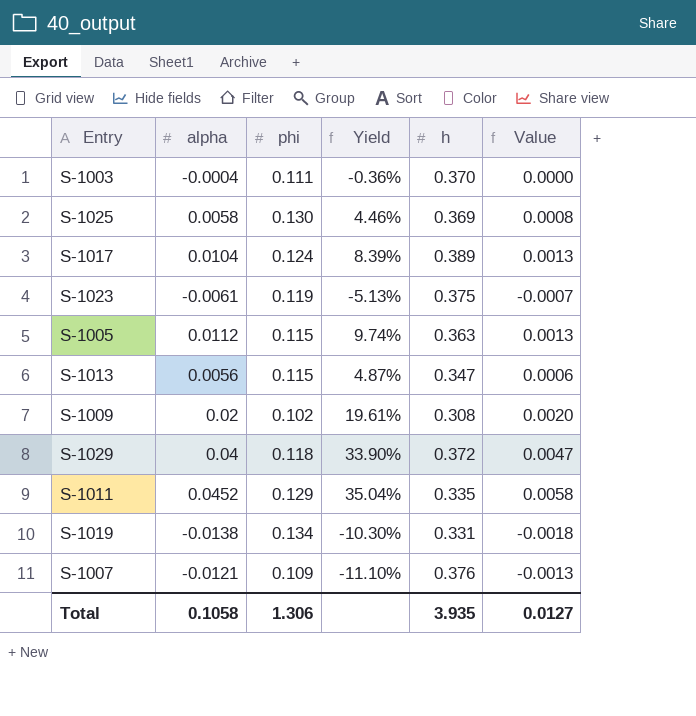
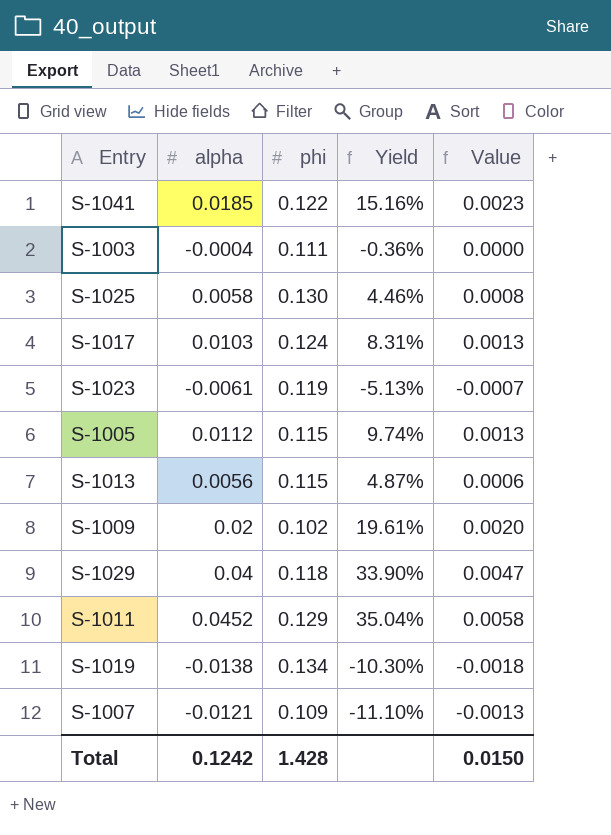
column h | position: 5 -> none
row S-1041: none -> 0.0185 | 0.122 | 15.16% | 0.0023
S-1017 | alpha: 0.0104 -> 0.0103
S-1017 | Yield: 8.39% -> 8.31%
Total | alpha: 0.1058 -> 0.1242
Total | phi: 1.306 -> 1.428
Total | Value: 0.0127 -> 0.0150

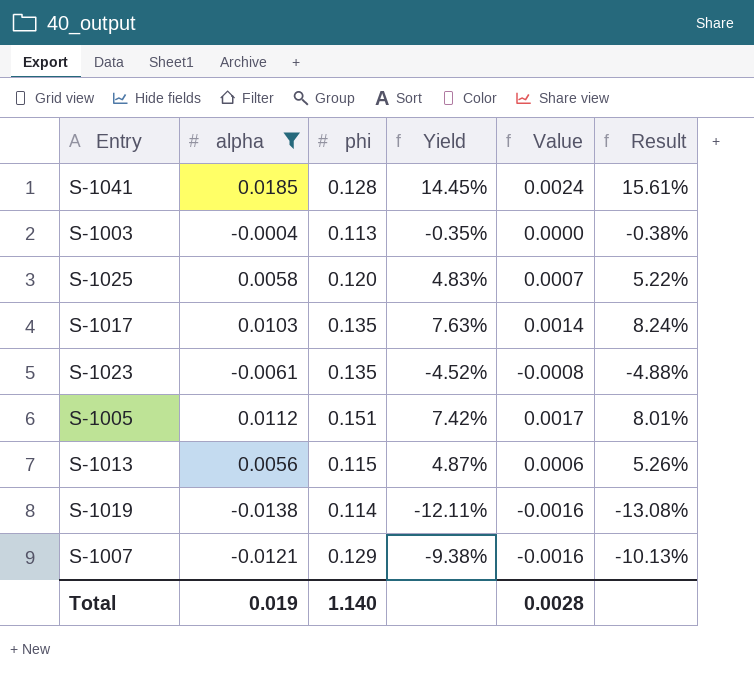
filter: none -> alpha <= 0.0185
column Result | formula: none -> [Yield] * 1.08
S-1041 | phi: 0.122 -> 0.128
S-1041 | Yield: 15.16% -> 14.45%
S-1041 | Value: 0.0023 -> 0.0024
S-1003 | phi: 0.111 -> 0.113
S-1003 | Yield: -0.36% -> -0.35%
S-1025 | phi: 0.130 -> 0.120
S-1025 | Yield: 4.46% -> 4.83%
S-1025 | Value: 0.0008 -> 0.0007
S-1017 | phi: 0.124 -> 0.135
S-1017 | Yield: 8.31% -> 7.63%
S-1017 | Value: 0.0013 -> 0.0014
S-1023 | phi: 0.119 -> 0.135
S-1023 | Yield: -5.13% -> -4.52%
S-1023 | Value: -0.0007 -> -0.0008
S-1005 | phi: 0.115 -> 0.151
S-1005 | Yield: 9.74% -> 7.42%
S-1005 | Value: 0.0013 -> 0.0017
S-1019 | phi: 0.134 -> 0.114
S-1019 | Yield: -10.30% -> -12.11%
S-1019 | Value: -0.0018 -> -0.0016
S-1007 | phi: 0.109 -> 0.129
S-1007 | Yield: -11.10% -> -9.38%
S-1007 | Value: -0.0013 -> -0.0016
Total | alpha: 0.1242 -> 0.019
Total | phi: 1.428 -> 1.140
Total | Value: 0.0150 -> 0.0028

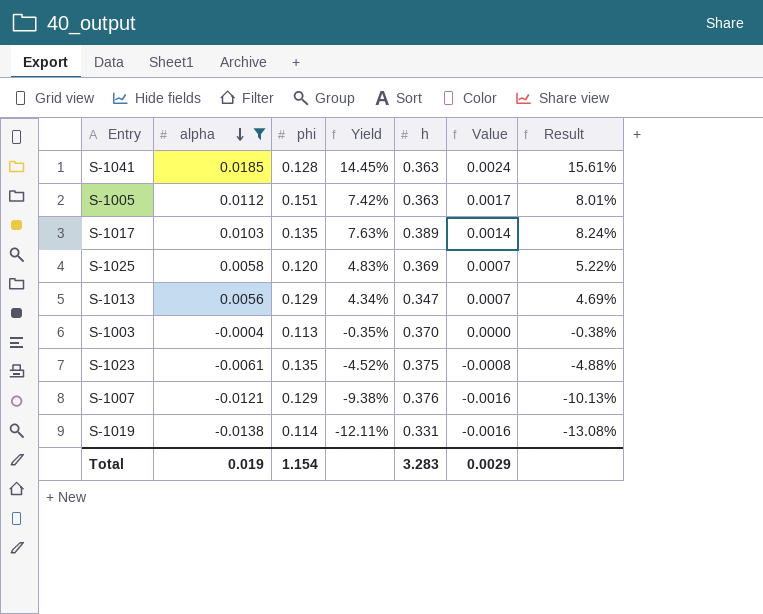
row order: none -> alpha descending
column h | position: none -> 5
S-1013 | phi: 0.115 -> 0.129
S-1013 | Yield: 4.87% -> 4.34%
S-1013 | Value: 0.0006 -> 0.0007
S-1013 | Result: 5.26% -> 4.69%
Total | phi: 1.140 -> 1.154
Total | Value: 0.0028 -> 0.0029

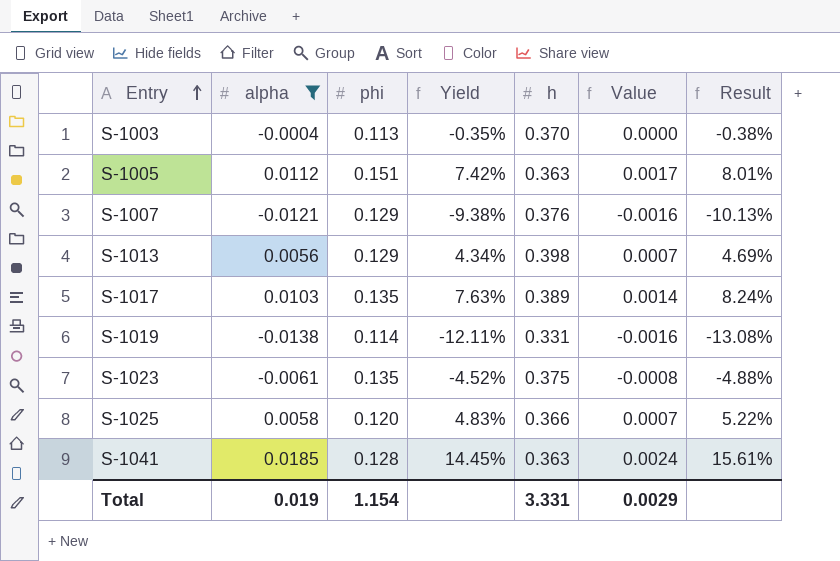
row order: alpha descending -> Entry ascending
S-1013 | h: 0.347 -> 0.398
S-1025 | h: 0.369 -> 0.366
Total | h: 3.283 -> 3.331

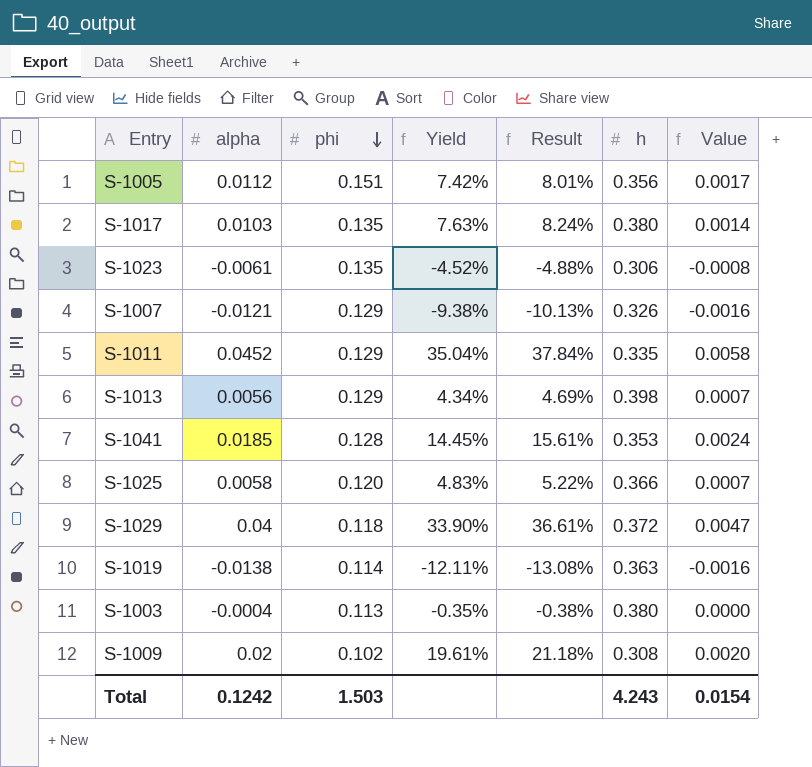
filter: alpha <= 0.0185 -> none
row order: Entry ascending -> phi descending
column Result | position: 7 -> 5
S-1005 | h: 0.363 -> 0.356
S-1017 | h: 0.389 -> 0.380
S-1023 | h: 0.375 -> 0.306
S-1007 | h: 0.376 -> 0.326
S-1041 | h: 0.363 -> 0.353
S-1019 | h: 0.331 -> 0.363
S-1003 | h: 0.370 -> 0.380
Total | alpha: 0.019 -> 0.1242
Total | phi: 1.154 -> 1.503
Total | h: 3.331 -> 4.243
Total | Value: 0.0029 -> 0.0154

